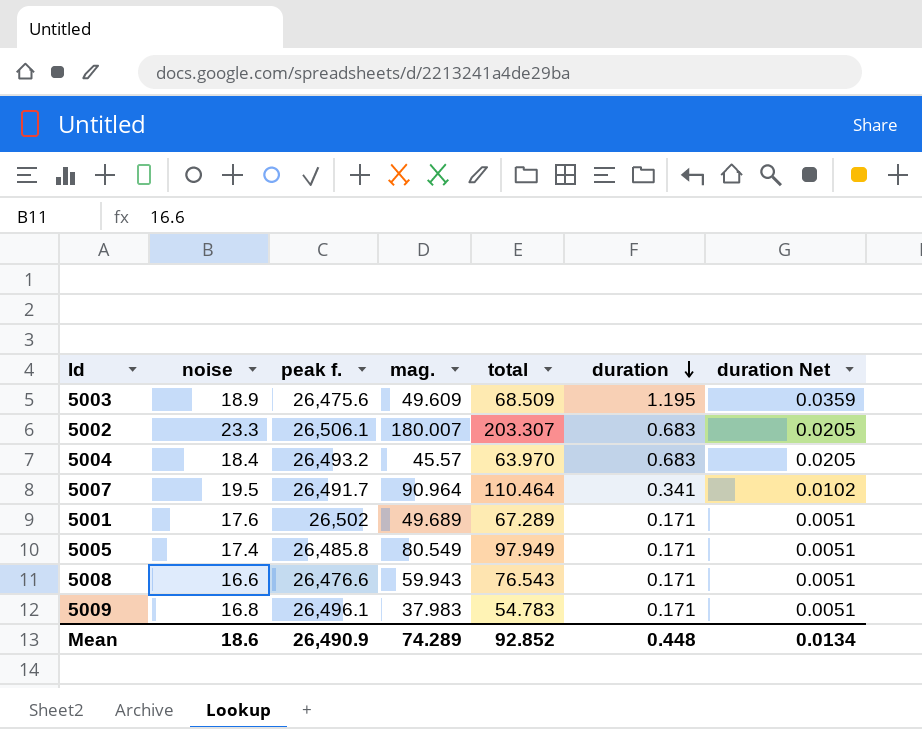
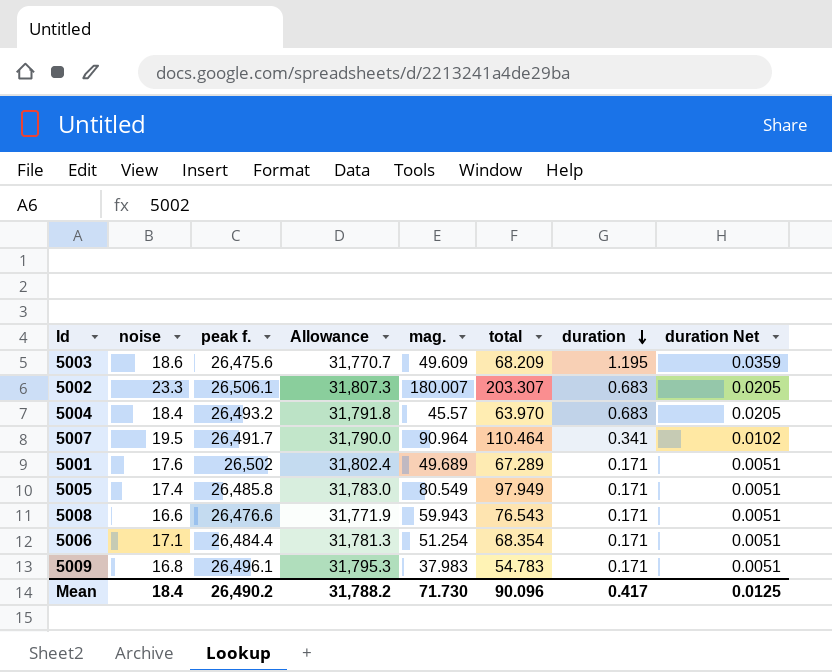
column Allowance | formula: none -> [peak f.] * 1.2
5003 | noise: 18.9 -> 18.6
5003 | total: 68.509 -> 68.209
row 5006: none -> 17.1 | 26,484.4 | 31,781.3 | 51.254 | 68.354 | 0.171 | 0.0051
Mean | noise: 18.6 -> 18.4
Mean | peak f.: 26,490.9 -> 26,490.2
Mean | mag.: 74.289 -> 71.730
Mean | total: 92.852 -> 90.096
Mean | duration: 0.448 -> 0.417
Mean | duration Net: 0.0134 -> 0.0125

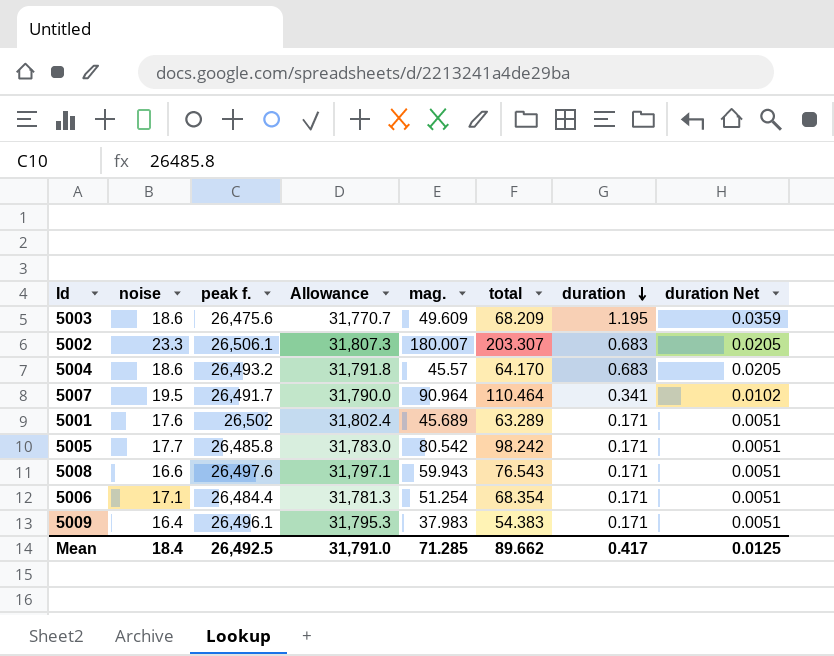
5004 | noise: 18.4 -> 18.6
5004 | total: 63.970 -> 64.170
5001 | mag.: 49.689 -> 45.689
5001 | total: 67.289 -> 63.289
5005 | noise: 17.4 -> 17.7
5005 | mag.: 80.549 -> 80.542
5005 | total: 97.949 -> 98.242
5008 | peak f.: 26,476.6 -> 26,497.6
5008 | Allowance: 31,771.9 -> 31,797.1
5009 | noise: 16.8 -> 16.4
5009 | total: 54.783 -> 54.383
Mean | peak f.: 26,490.2 -> 26,492.5
Mean | Allowance: 31,788.2 -> 31,791.0
Mean | mag.: 71.730 -> 71.285
Mean | total: 90.096 -> 89.662

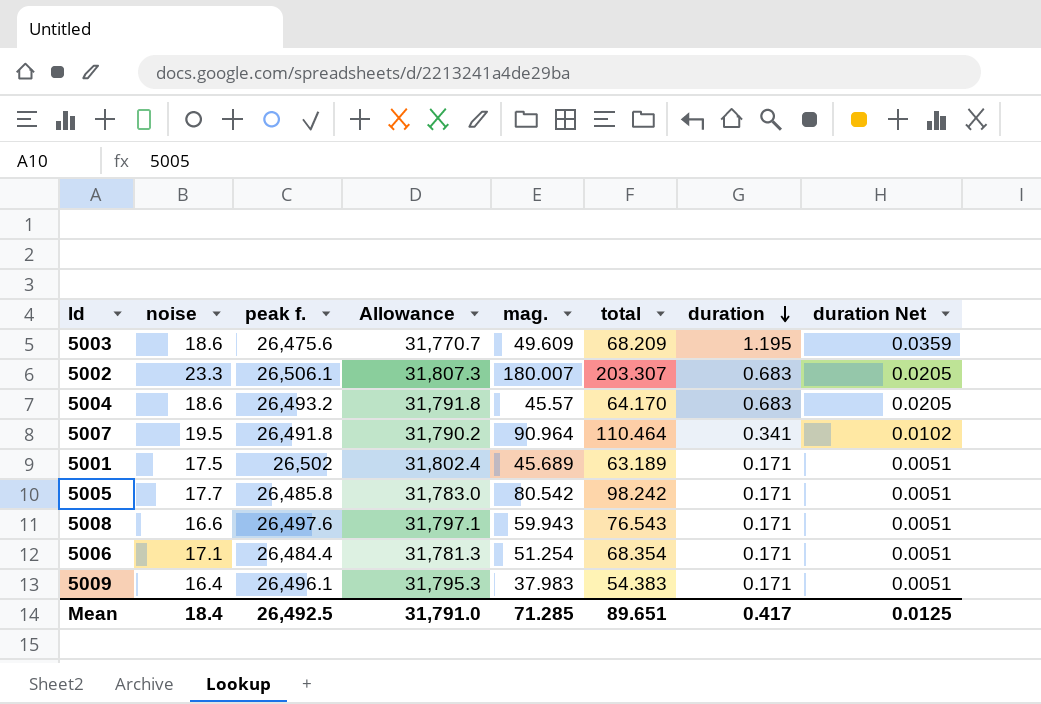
5007 | peak f.: 26,491.7 -> 26,491.8
5007 | Allowance: 31,790.0 -> 31,790.2
5001 | noise: 17.6 -> 17.5
5001 | total: 63.289 -> 63.189
Mean | total: 89.662 -> 89.651

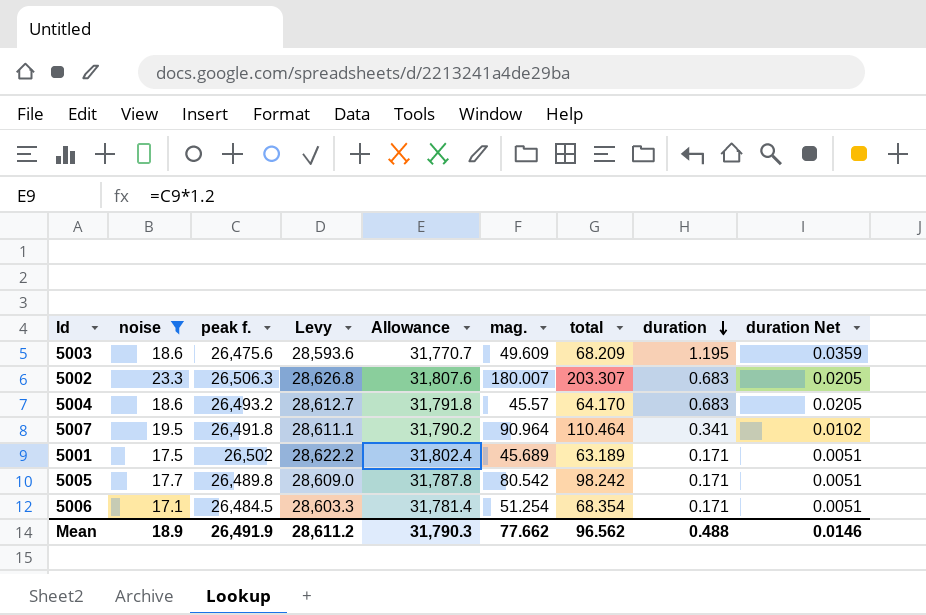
filter: none -> noise >= 17.1
column Levy | formula: none -> [peak f.] * 1.08
5002 | peak f.: 26,506.1 -> 26,506.3
5002 | Allowance: 31,807.3 -> 31,807.6
5005 | peak f.: 26,485.8 -> 26,489.8
5005 | Allowance: 31,783.0 -> 31,787.8
5006 | peak f.: 26,484.4 -> 26,484.5
5006 | Allowance: 31,781.3 -> 31,781.4
Mean | noise: 18.4 -> 18.9
Mean | peak f.: 26,492.5 -> 26,491.9
Mean | Allowance: 31,791.0 -> 31,790.3
Mean | mag.: 71.285 -> 77.662
Mean | total: 89.651 -> 96.562
Mean | duration: 0.417 -> 0.488
Mean | duration Net: 0.0125 -> 0.0146

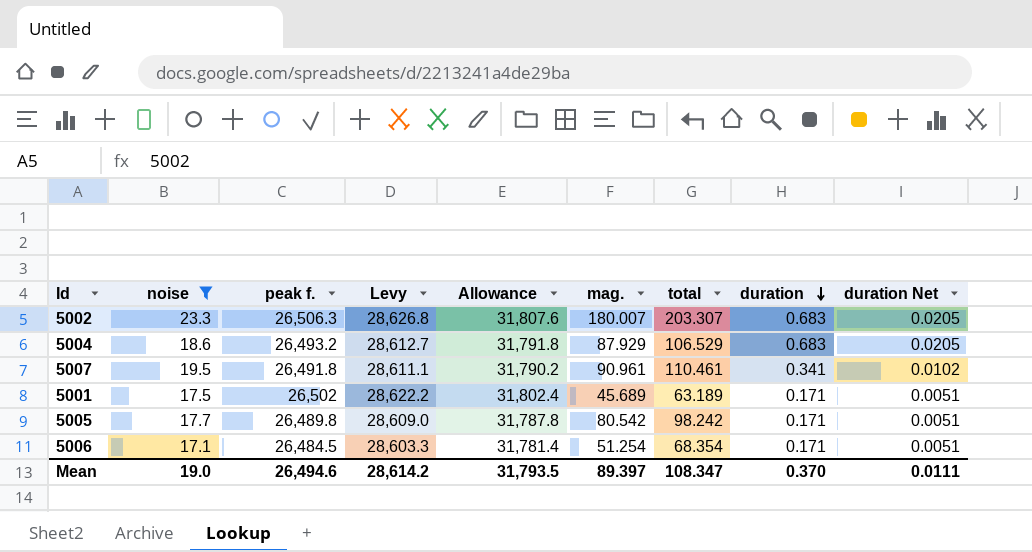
row 5003: 18.6 | 26,475.6 | 28,593.6 | 31,770.7 | 49.609 | 68.209 | 1.195 | 0.0359 -> none
5004 | mag.: 45.57 -> 87.929
5004 | total: 64.170 -> 106.529
5007 | mag.: 90.964 -> 90.961
5007 | total: 110.464 -> 110.461
Mean | noise: 18.9 -> 19.0
Mean | peak f.: 26,491.9 -> 26,494.6
Mean | Levy: 28,611.2 -> 28,614.2
Mean | Allowance: 31,790.3 -> 31,793.5
Mean | mag.: 77.662 -> 89.397
Mean | total: 96.562 -> 108.347
Mean | duration: 0.488 -> 0.370
Mean | duration Net: 0.0146 -> 0.0111

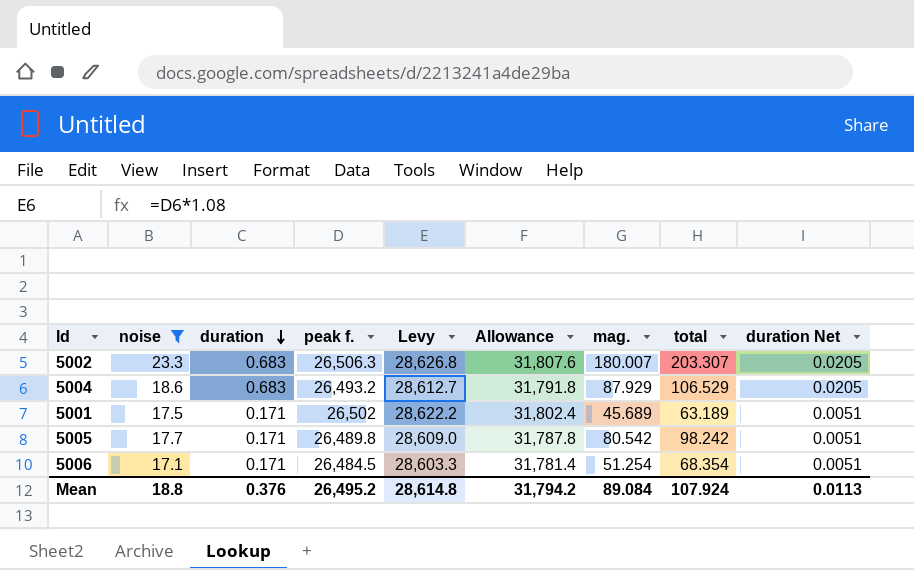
column duration | position: 8 -> 3
row 5007: 19.5 | 26,491.8 | 28,611.1 | 31,790.2 | 90.961 | 110.461 | 0.341 | 0.0102 -> none
Mean | noise: 19.0 -> 18.8
Mean | duration: 0.370 -> 0.376
Mean | peak f.: 26,494.6 -> 26,495.2
Mean | Levy: 28,614.2 -> 28,614.8
Mean | Allowance: 31,793.5 -> 31,794.2
Mean | mag.: 89.397 -> 89.084
Mean | total: 108.347 -> 107.924
Mean | duration Net: 0.0111 -> 0.0113

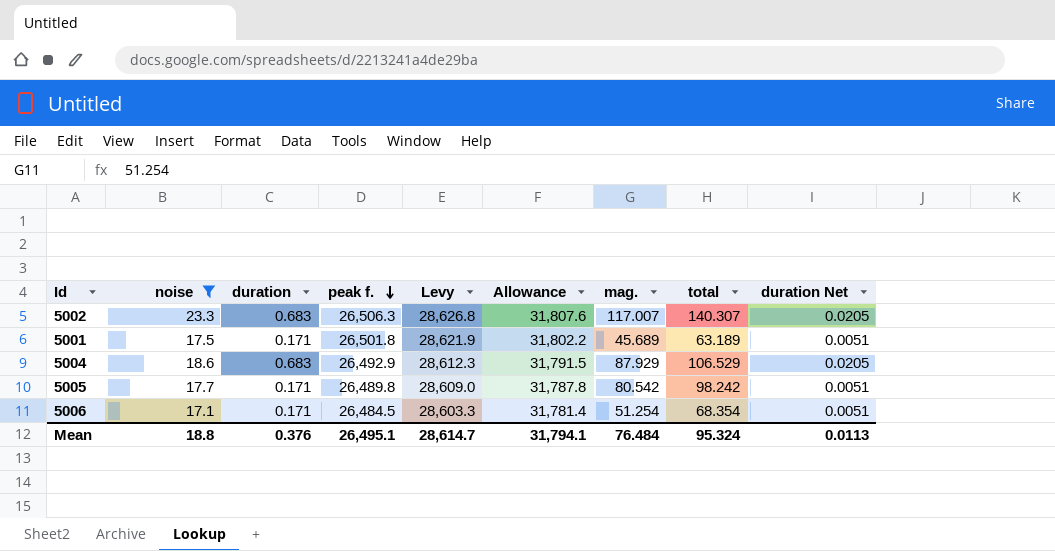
row order: duration descending -> peak f. descending
5002 | mag.: 180.007 -> 117.007
5002 | total: 203.307 -> 140.307
5001 | peak f.: 26,502 -> 26,501.8
5001 | Levy: 28,622.2 -> 28,621.9
5001 | Allowance: 31,802.4 -> 31,802.2
5004 | peak f.: 26,493.2 -> 26,492.9
5004 | Levy: 28,612.7 -> 28,612.3
5004 | Allowance: 31,791.8 -> 31,791.5
Mean | peak f.: 26,495.2 -> 26,495.1
Mean | Levy: 28,614.8 -> 28,614.7
Mean | Allowance: 31,794.2 -> 31,794.1
Mean | mag.: 89.084 -> 76.484
Mean | total: 107.924 -> 95.324

